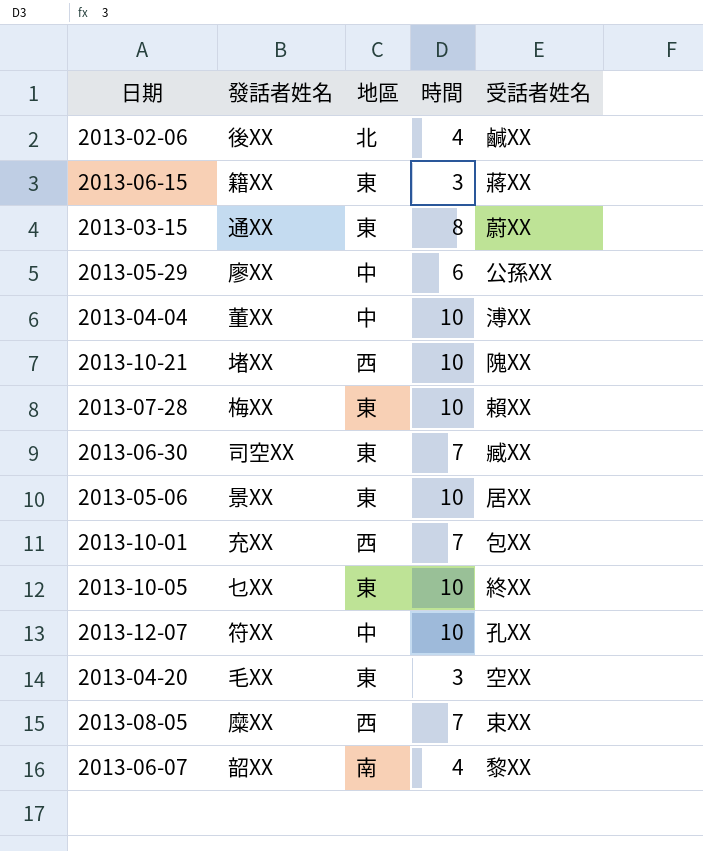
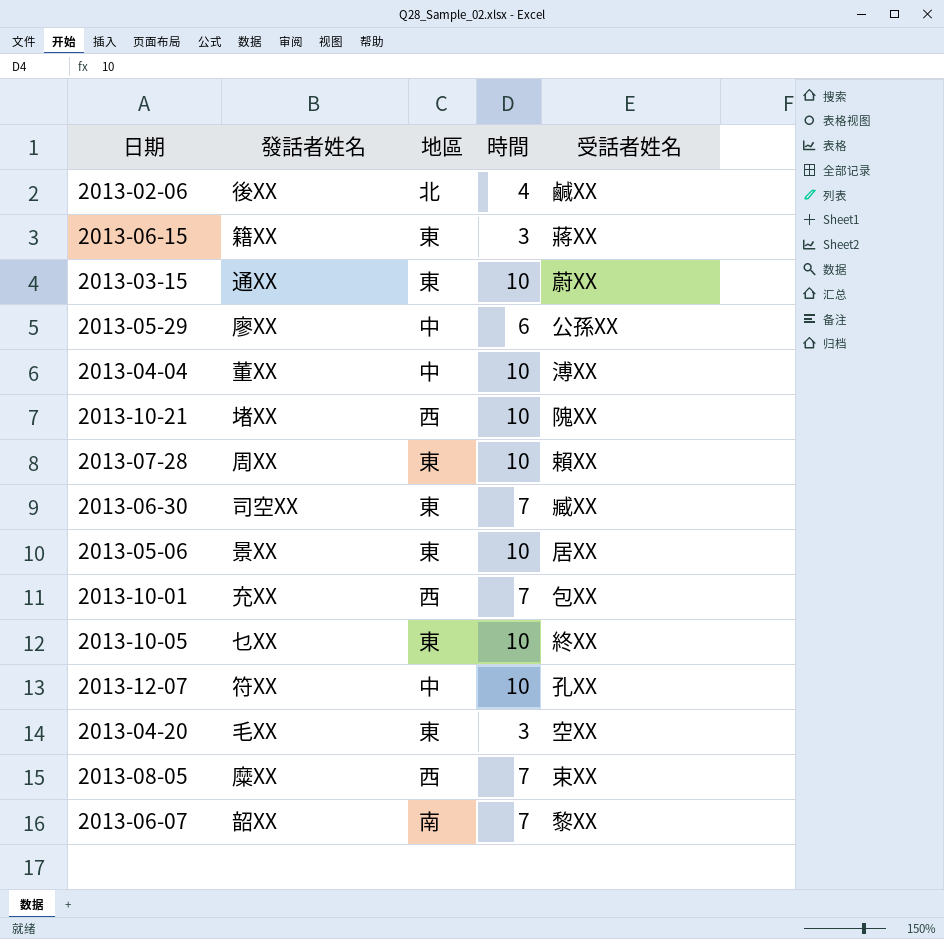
2013-03-15 | 時間: 8 -> 10
2013-07-28 | 發話者姓名: 梅XX -> 周XX
2013-06-07 | 時間: 4 -> 7

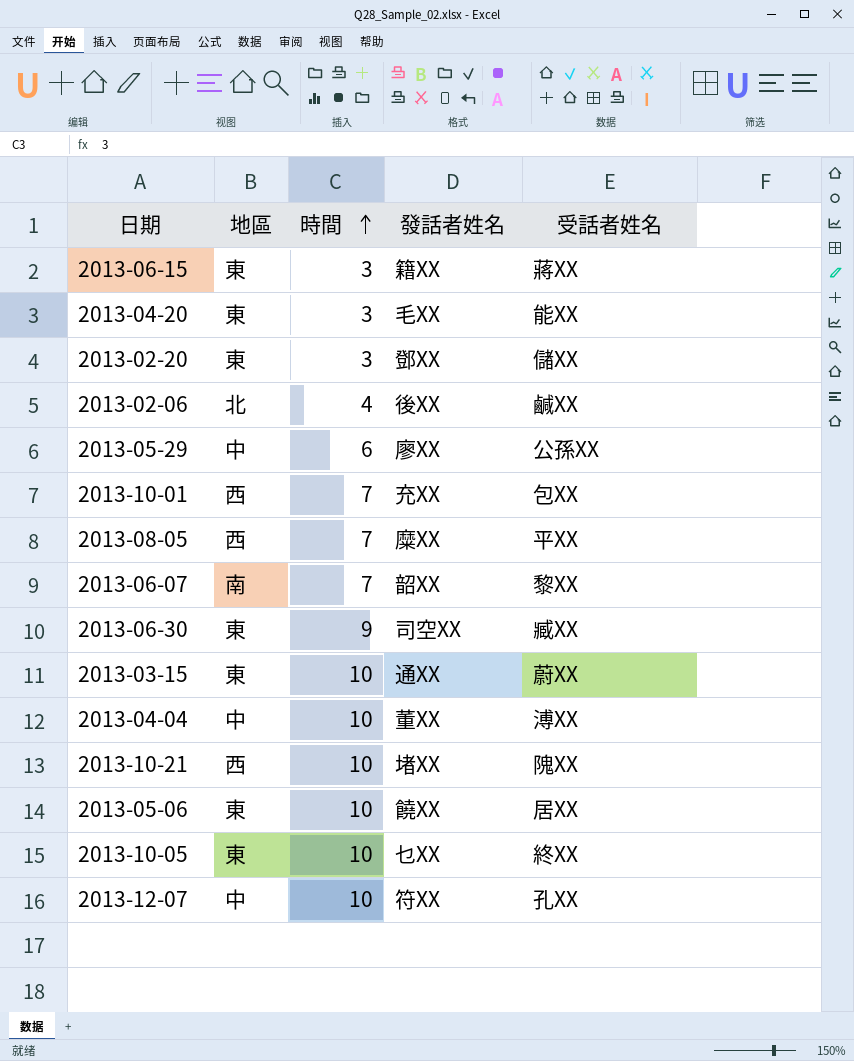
row order: none -> 時間 ascending
column 發話者姓名 | position: 2 -> 4
row 2013-07-28: 周XX | 東 | 10 | 賴XX -> none
2013-04-20 | 受話者姓名: 空XX -> 能XX
row 2013-02-20: none -> 東 | 3 | 鄧XX | 儲XX
2013-08-05 | 受話者姓名: 束XX -> 平XX
2013-06-30 | 時間: 7 -> 9
2013-05-06 | 發話者姓名: 景XX -> 饒XX

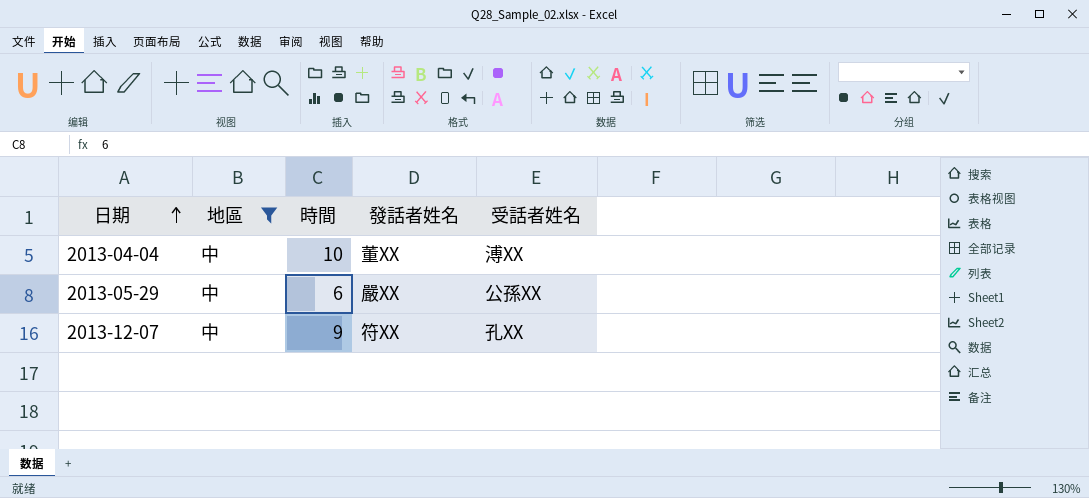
filter: none -> 地區 = 中
row order: 時間 ascending -> 日期 ascending
2013-05-29 | 發話者姓名: 廖XX -> 嚴XX
2013-12-07 | 時間: 10 -> 9

